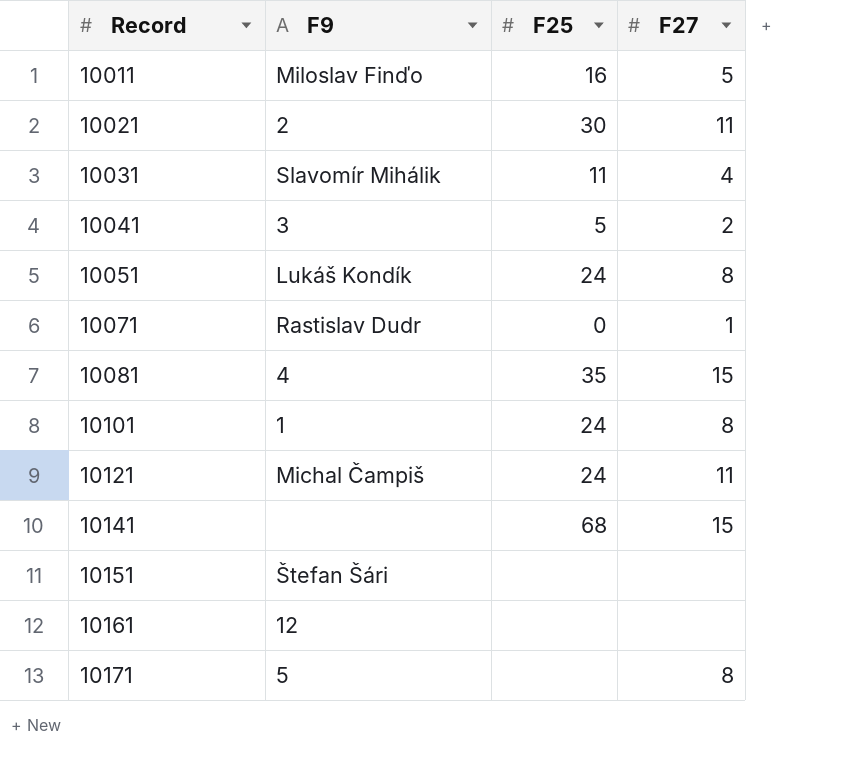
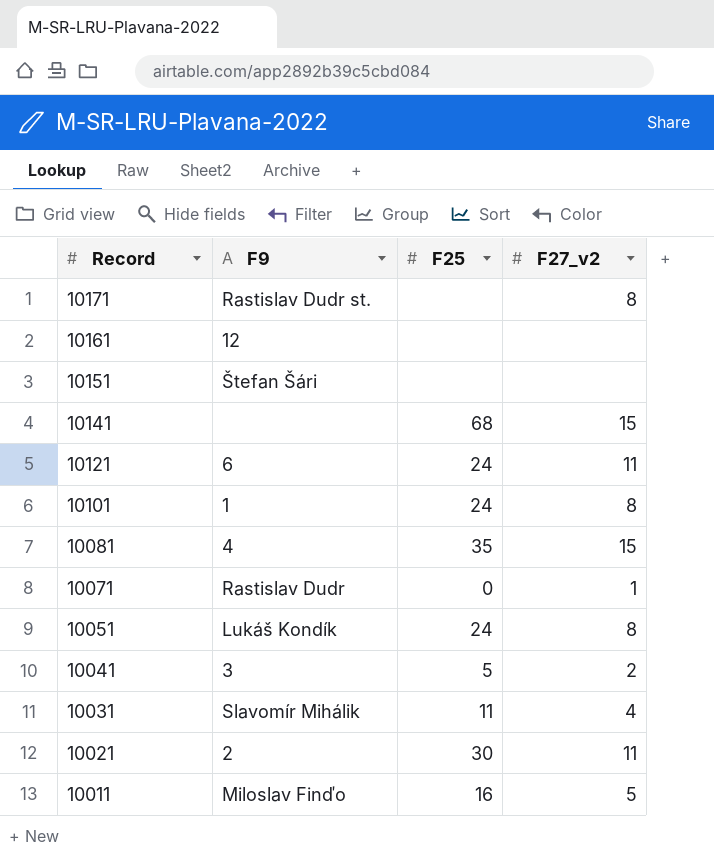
row order: Record ascending -> Record descending
column name: F27 -> F27_v2
10171 | F9: 5 -> Rastislav Dudr st.
10121 | F9: Michal Čampiš -> 6

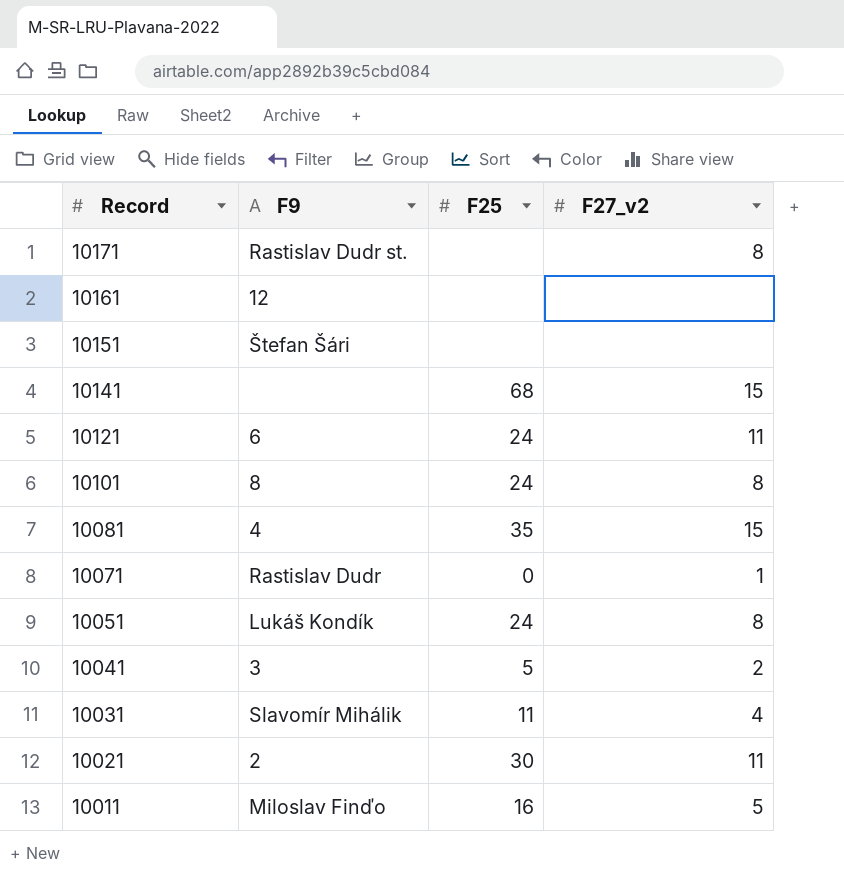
10101 | F9: 1 -> 8

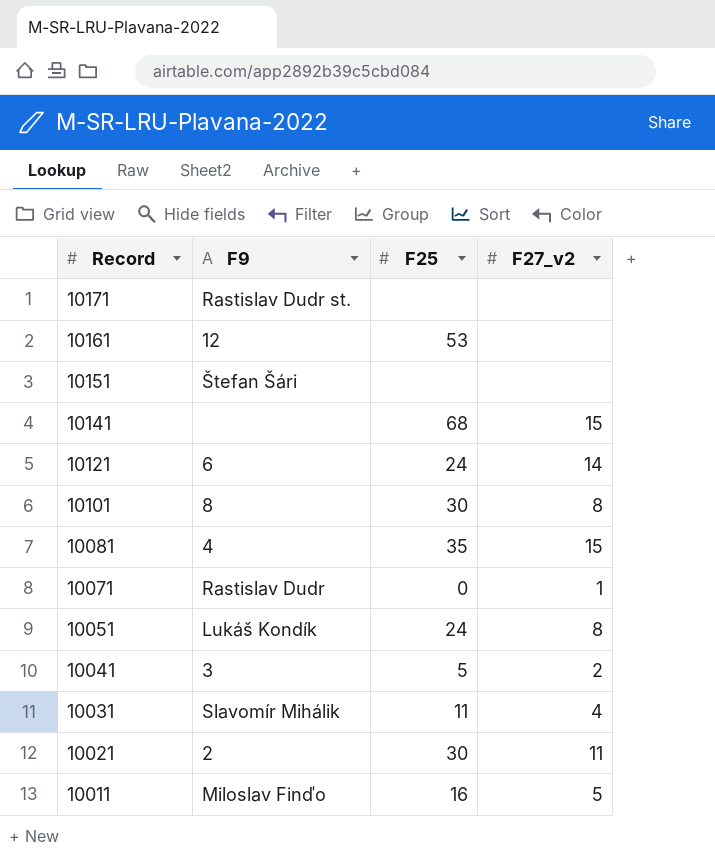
10171 | F27_v2: 8 -> none
10161 | F25: none -> 53
10121 | F27_v2: 11 -> 14
10101 | F25: 24 -> 30

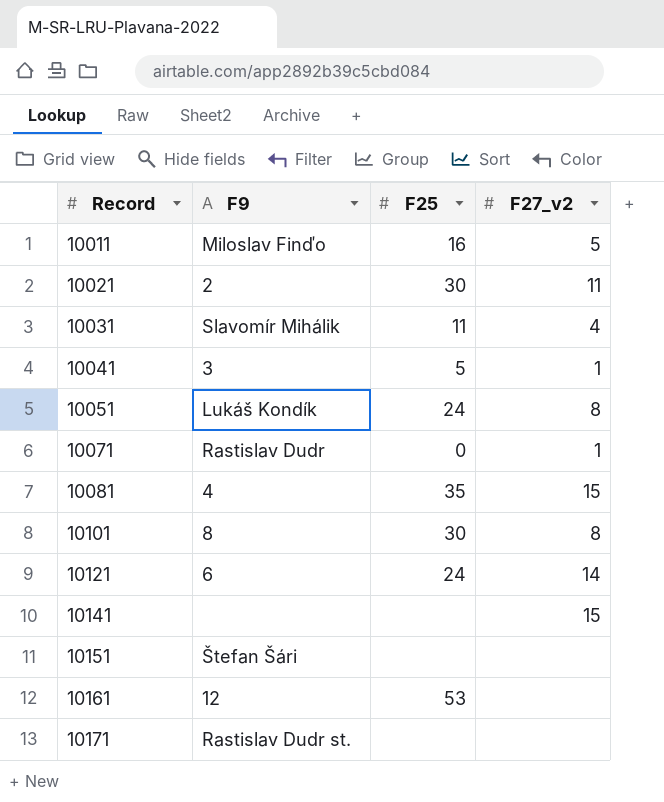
row order: Record descending -> Record ascending
10041 | F27_v2: 2 -> 1
10141 | F25: 68 -> none

